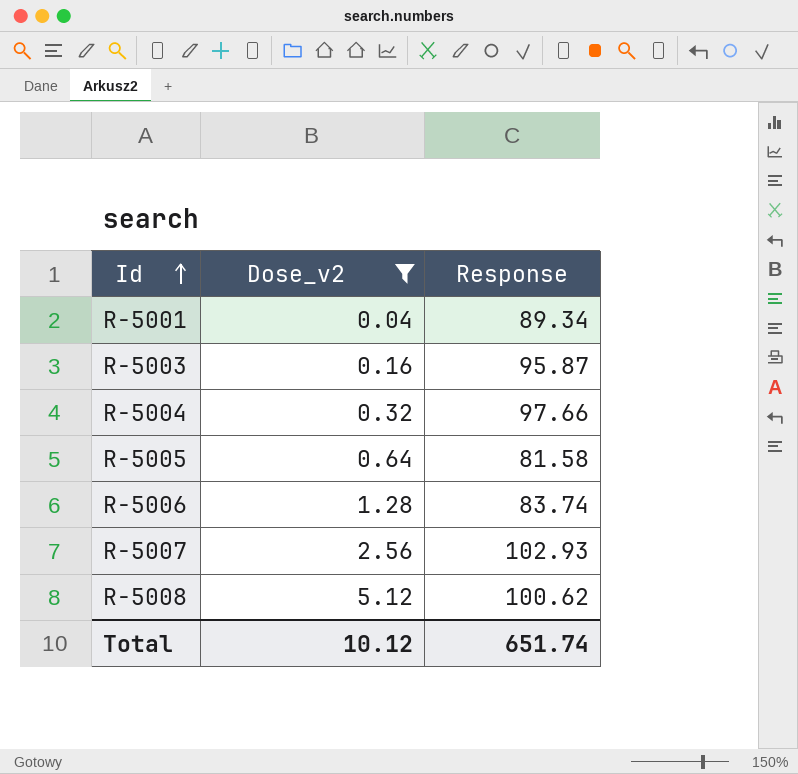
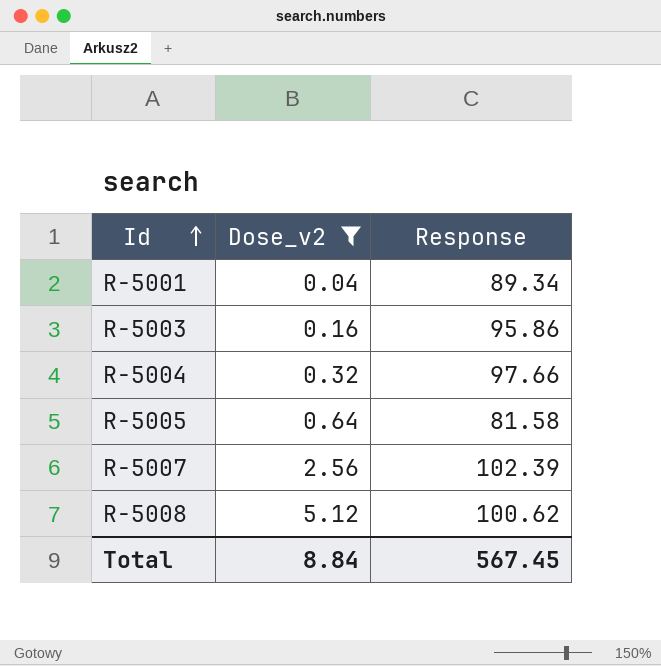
row R-5006: 1.28 | 83.74 -> none
R-5003 | Response: 95.87 -> 95.86
R-5007 | Response: 102.93 -> 102.39
Total | Dose_v2: 10.12 -> 8.84
Total | Response: 651.74 -> 567.45

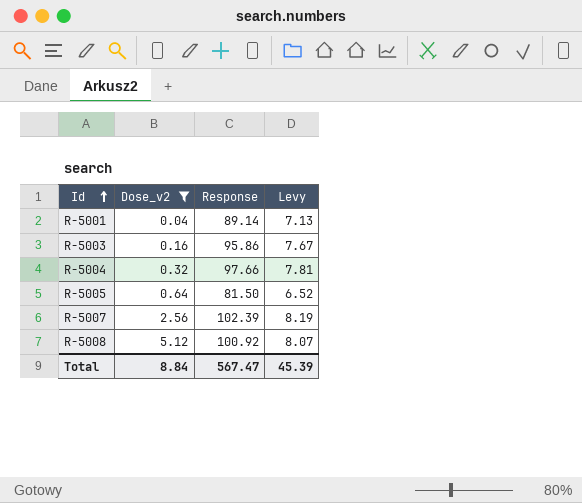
column Levy | formula: none -> [Response] * 0.08
R-5001 | Response: 89.34 -> 89.14
R-5005 | Response: 81.58 -> 81.50
R-5008 | Response: 100.62 -> 100.92
Total | Response: 567.45 -> 567.47

